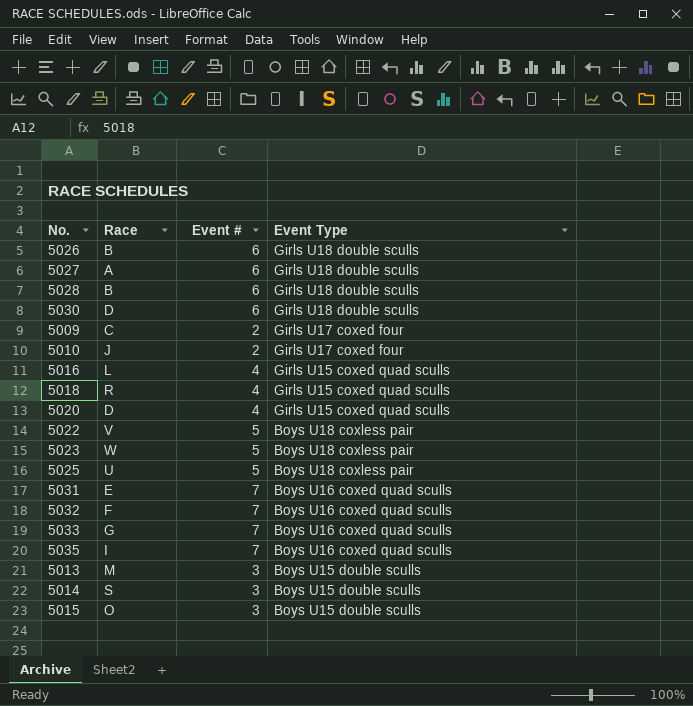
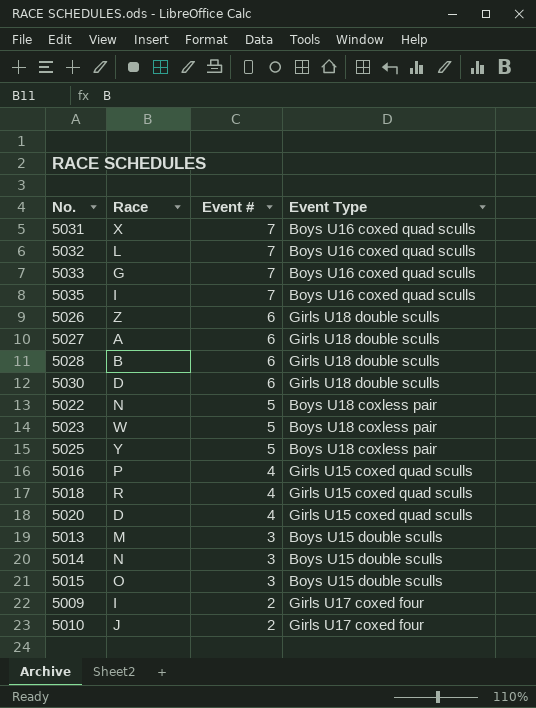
row order: Event Type descending -> Event # descending
5031 | Race: E -> X
5032 | Race: F -> L
5026 | Race: B -> Z
5022 | Race: V -> N
5025 | Race: U -> Y
5016 | Race: L -> P
5014 | Race: S -> N
5009 | Race: C -> I

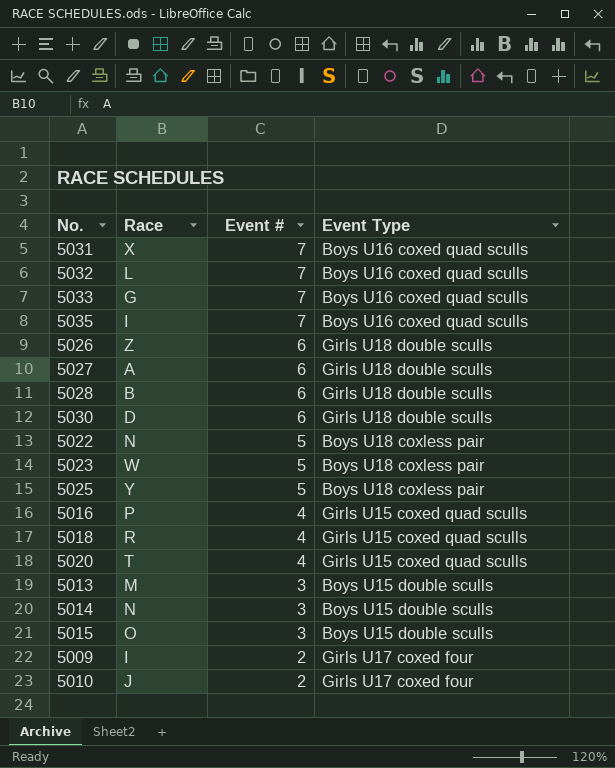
5020 | Race: D -> T

